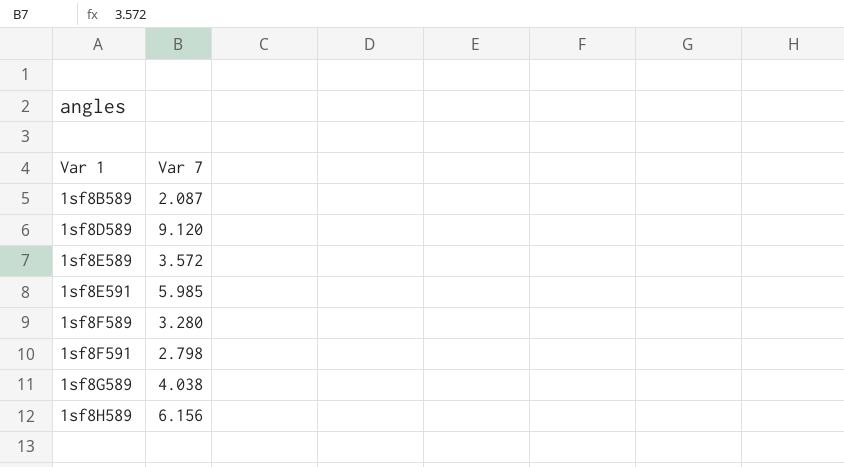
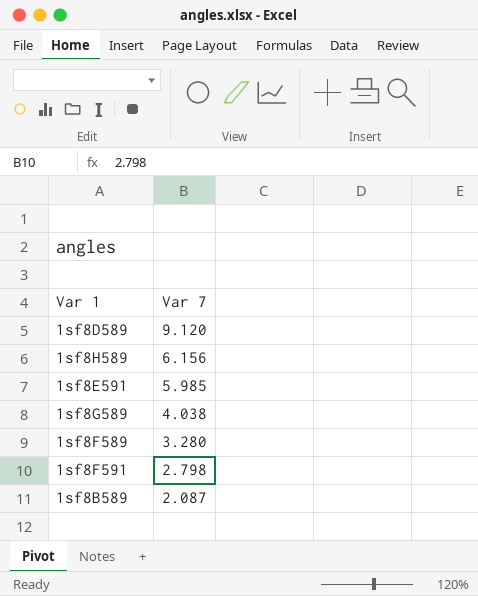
row order: Var 1 ascending -> Var 7 descending
row 1sf8E589: 3.572 -> none

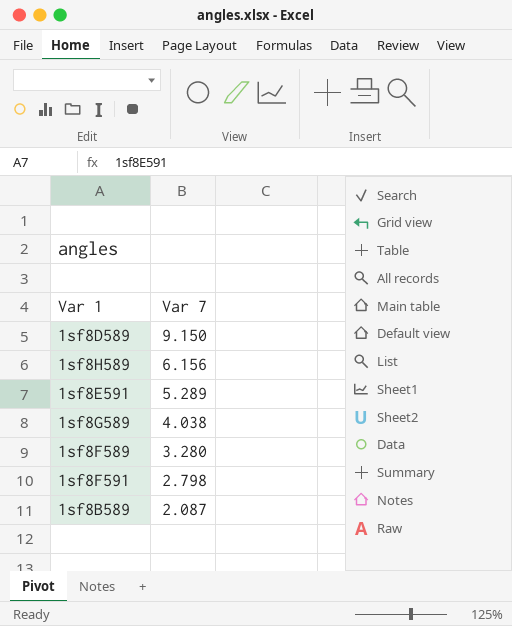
1sf8D589 | Var 7: 9.120 -> 9.150
1sf8E591 | Var 7: 5.985 -> 5.289

